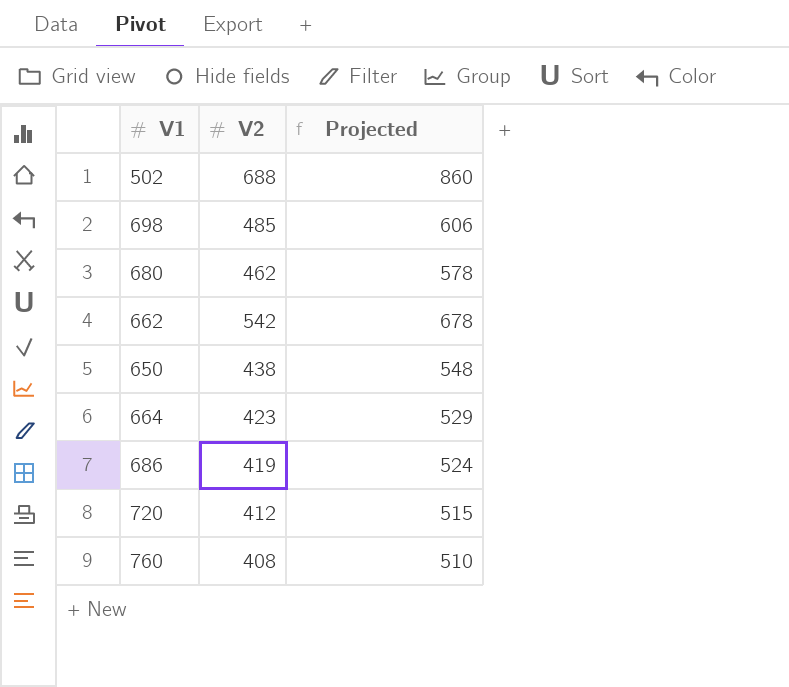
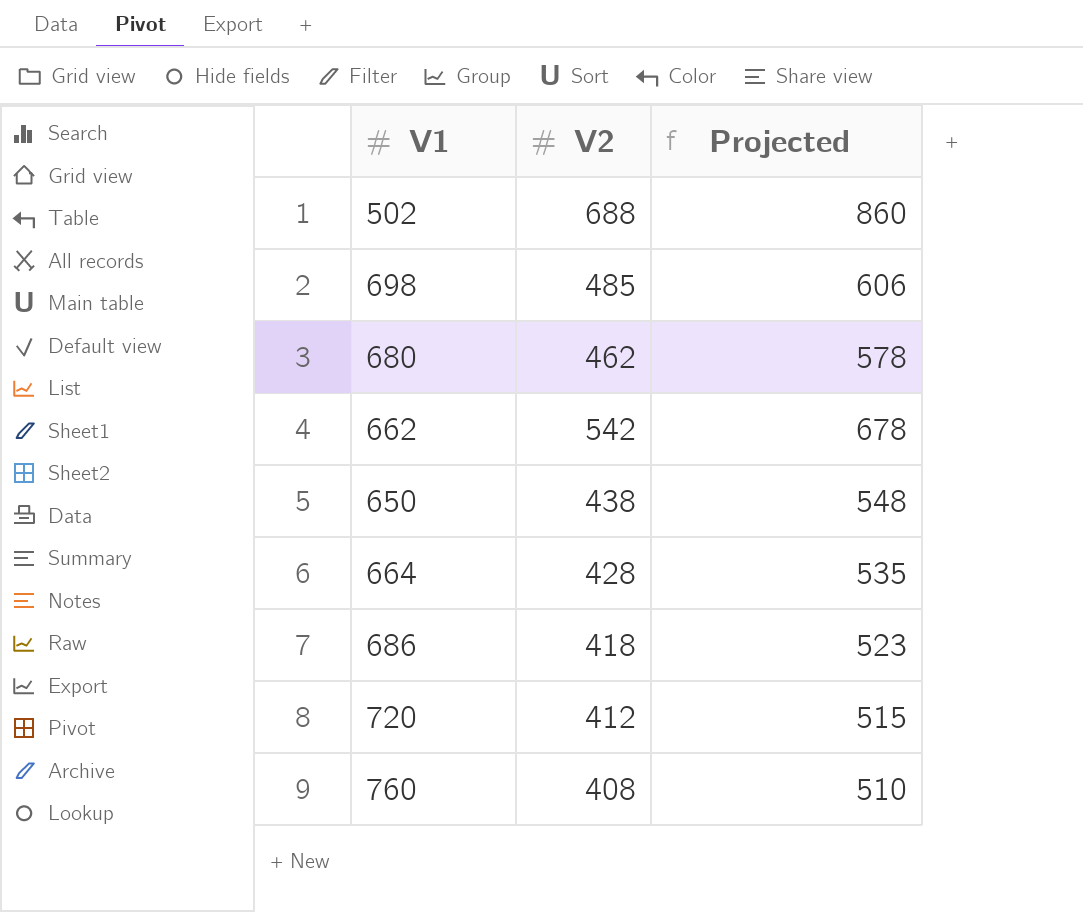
664 | V2: 423 -> 428
664 | Projected: 529 -> 535
686 | V2: 419 -> 418
686 | Projected: 524 -> 523

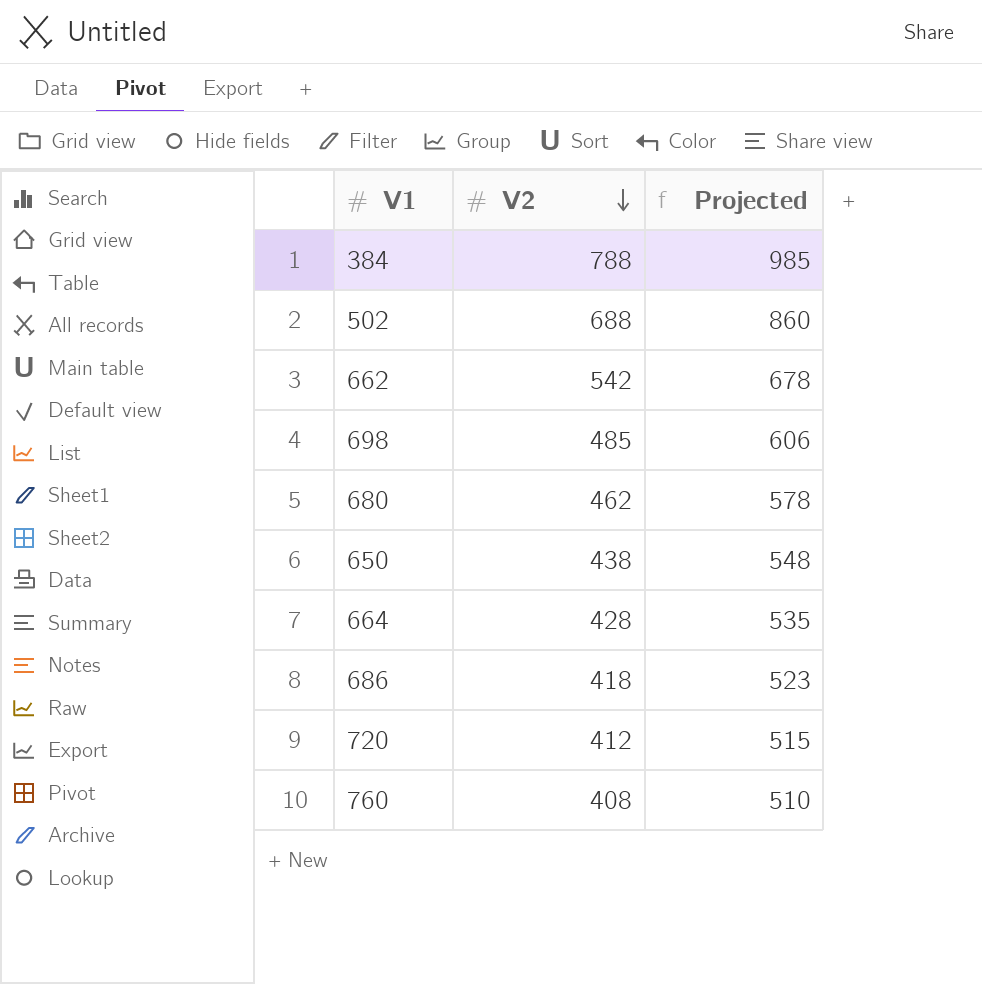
row order: none -> V2 descending
row 384: none -> 788 | 985

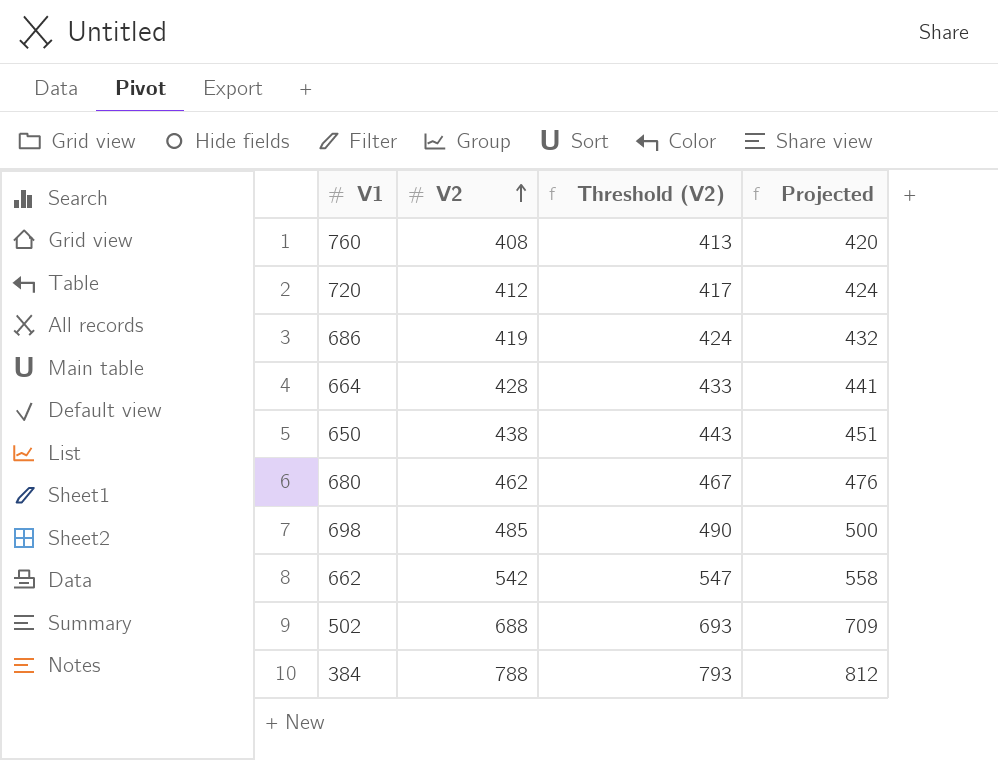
row order: V2 descending -> V2 ascending
column Threshold (V2) | formula: none -> [V2] + 5
column Projected | formula: [V2] * 1.25 -> [V2] * 1.03
686 | V2: 418 -> 419

